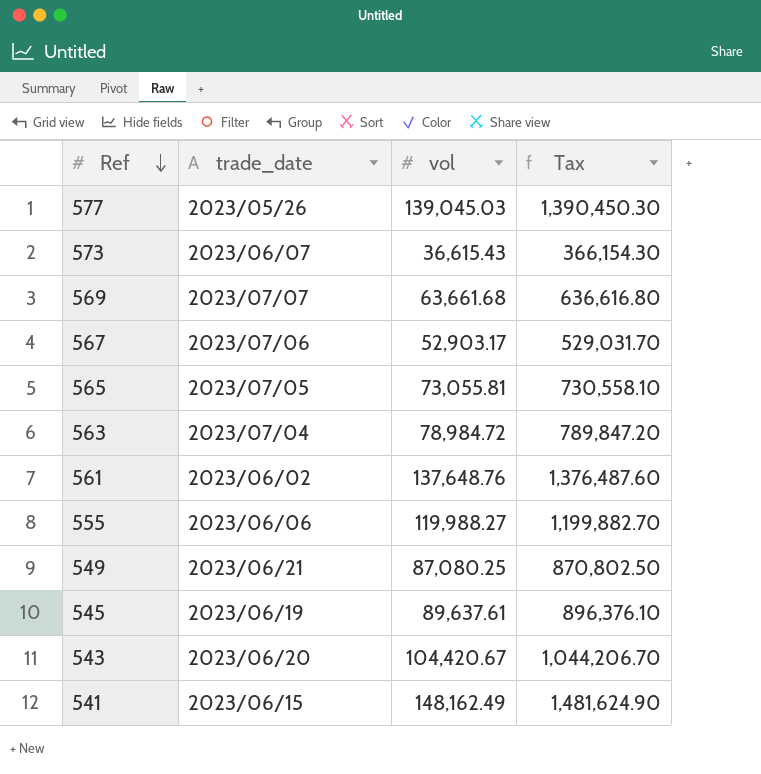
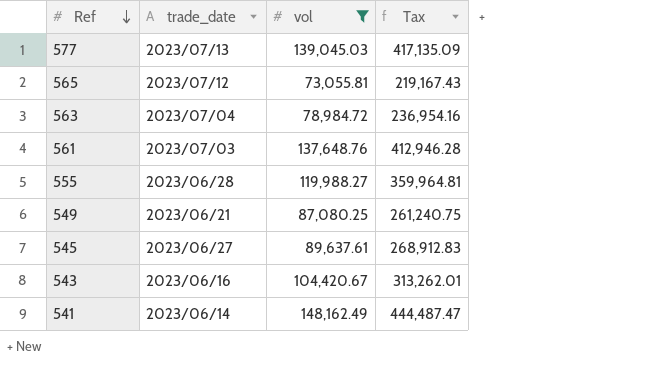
filter: none -> vol >= 73,055.81
column Tax | formula: [vol] * 10 -> [vol] * 3
577 | trade_date: 2023/05/26 -> 2023/07/13
565 | trade_date: 2023/07/05 -> 2023/07/12
561 | trade_date: 2023/06/02 -> 2023/07/03
555 | trade_date: 2023/06/06 -> 2023/06/28
545 | trade_date: 2023/06/19 -> 2023/06/27
543 | trade_date: 2023/06/20 -> 2023/06/16
541 | trade_date: 2023/06/15 -> 2023/06/14

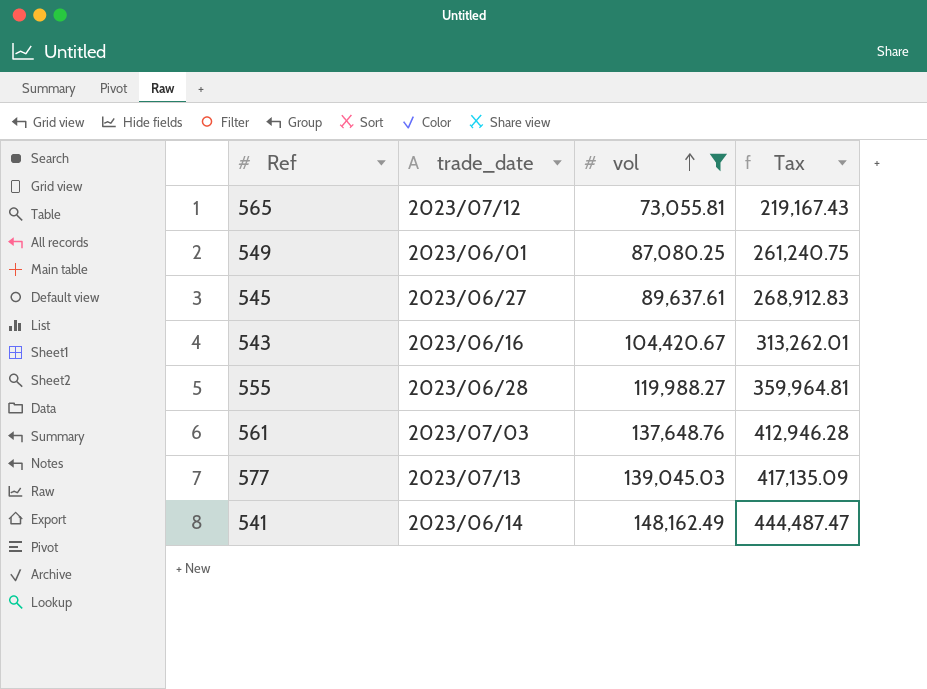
row order: Ref descending -> vol ascending
row 563: 2023/07/04 | 78,984.72 | 236,954.16 -> none
549 | trade_date: 2023/06/21 -> 2023/06/01

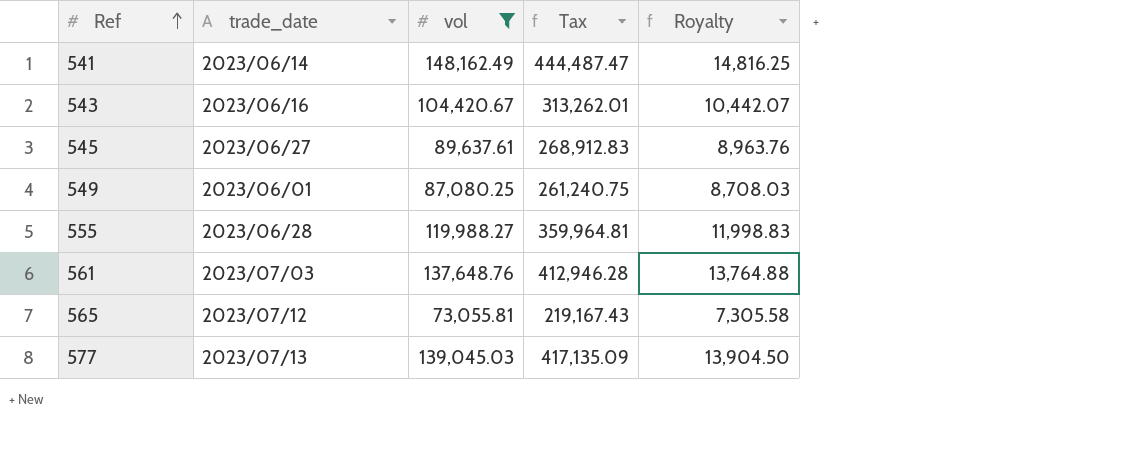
row order: vol ascending -> Ref ascending
column Royalty | formula: none -> [vol] * 0.1

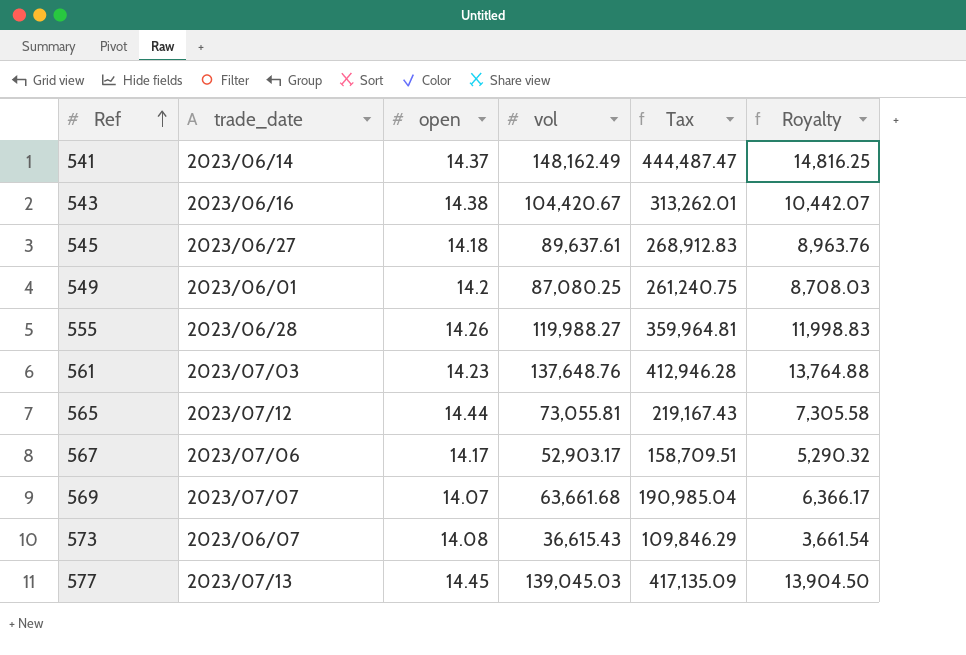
filter: vol >= 73,055.81 -> none
column open | position: none -> 3

